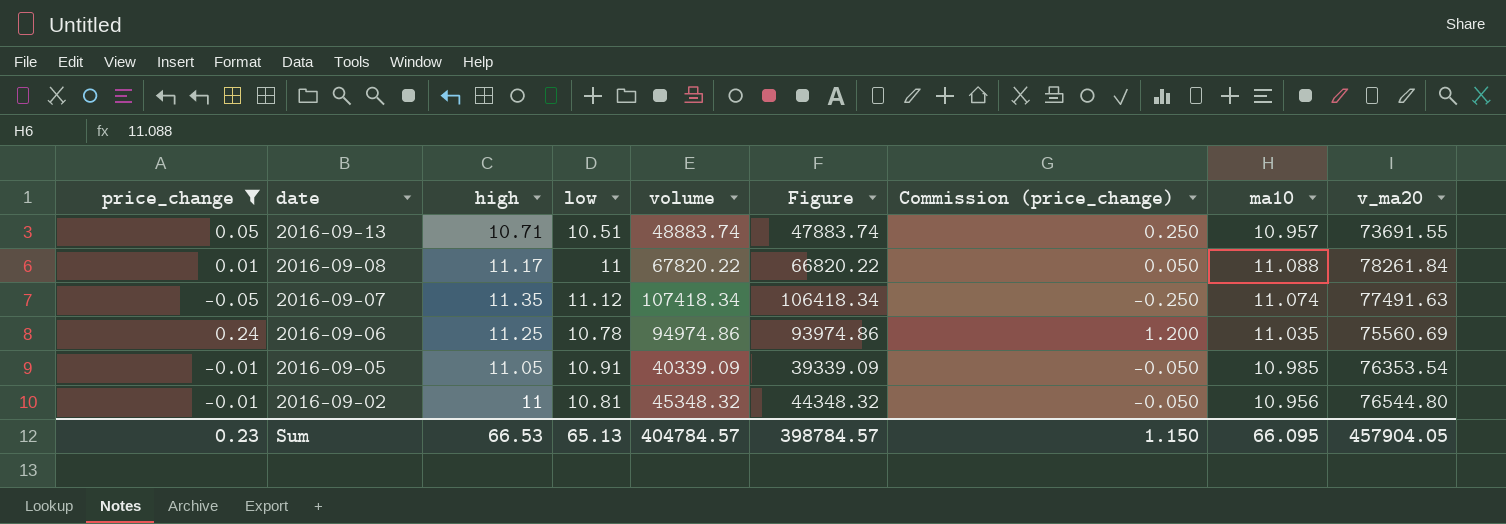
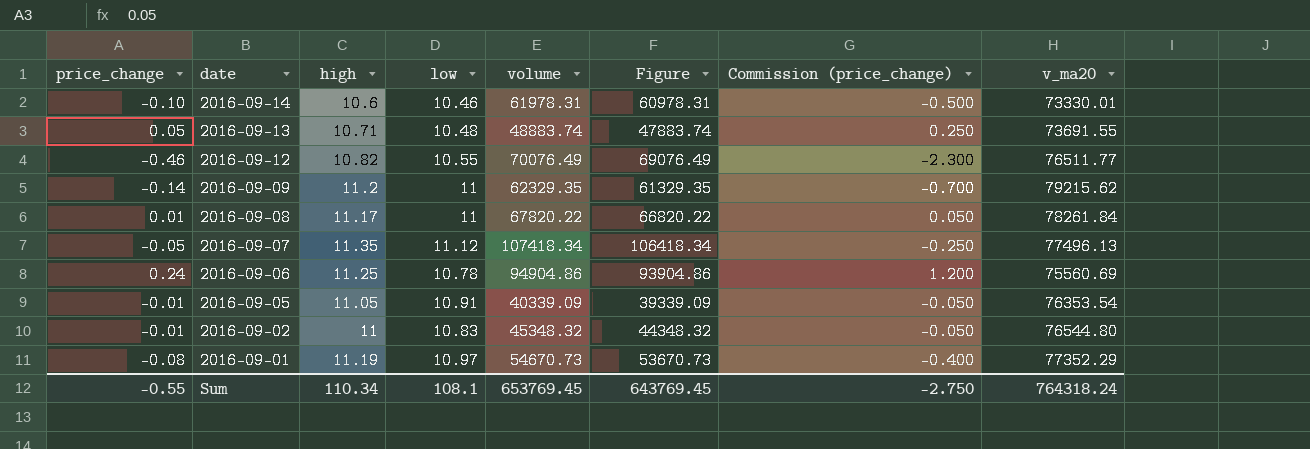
filter: price_change >= -0.05 -> none
column ma10 | position: 8 -> none
2016-09-13 | low: 10.51 -> 10.48
2016-09-07 | v_ma20: 77491.63 -> 77496.13
2016-09-06 | volume: 94974.86 -> 94904.86
2016-09-06 | Figure: 93974.86 -> 93904.86
2016-09-02 | low: 10.81 -> 10.83
Sum | price_change: 0.23 -> -0.55
Sum | high: 66.53 -> 110.34
Sum | low: 65.13 -> 108.1
Sum | volume: 404784.57 -> 653769.45
Sum | Figure: 398784.57 -> 643769.45
Sum | Commission (price_change): 1.150 -> -2.750
Sum | v_ma20: 457904.05 -> 764318.24

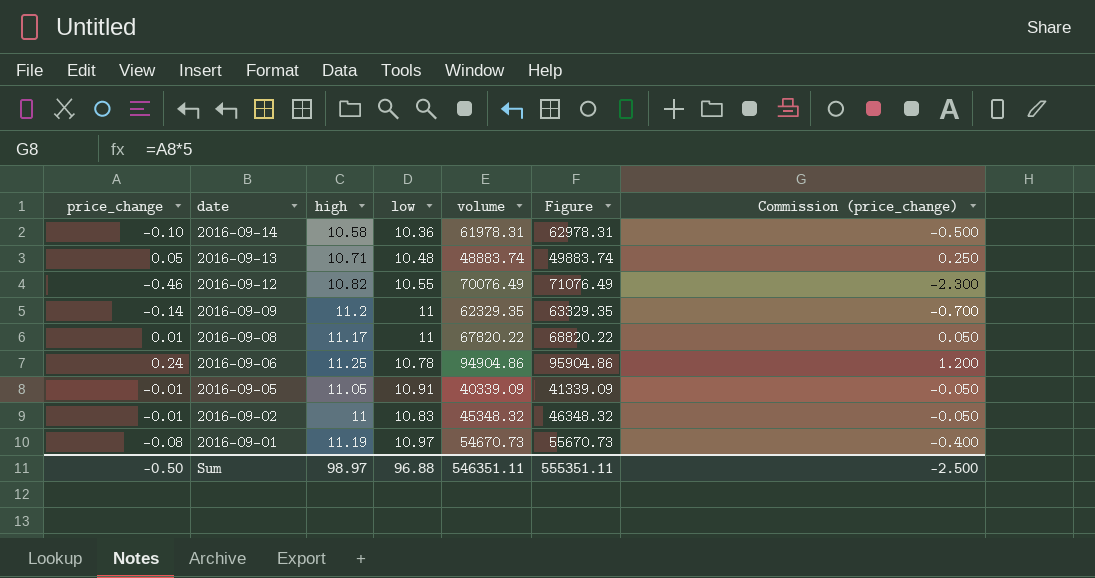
column v_ma20 | position: 8 -> none
column Figure | formula: [volume] - 1000 -> [volume] + 1000
row 2016-09-07: -0.05 | 11.35 | 11.12 | 107418.34 | 106418.34 | -0.250 | 77496.13 -> none
2016-09-14 | high: 10.6 -> 10.58
2016-09-14 | low: 10.46 -> 10.36
Sum | price_change: -0.55 -> -0.50
Sum | high: 110.34 -> 98.97
Sum | low: 108.1 -> 96.88
Sum | volume: 653769.45 -> 546351.11
Sum | Figure: 643769.45 -> 555351.11
Sum | Commission (price_change): -2.750 -> -2.500

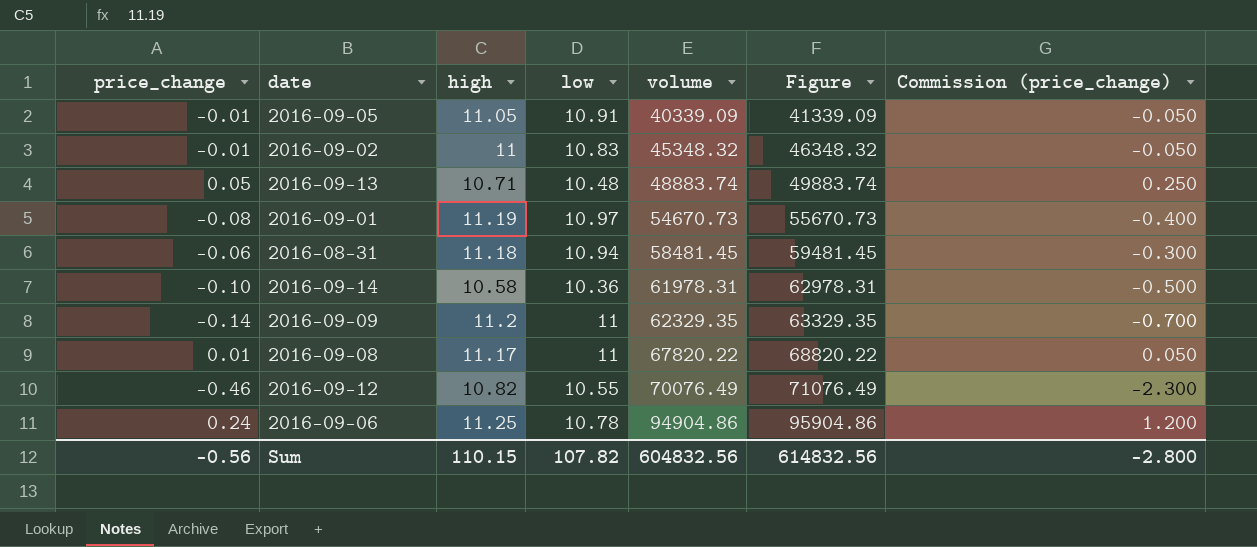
row order: date descending -> volume ascending
row 2016-08-31: none -> -0.06 | 11.18 | 10.94 | 58481.45 | 59481.45 | -0.300
Sum | price_change: -0.50 -> -0.56
Sum | high: 98.97 -> 110.15
Sum | low: 96.88 -> 107.82
Sum | volume: 546351.11 -> 604832.56
Sum | Figure: 555351.11 -> 614832.56
Sum | Commission (price_change): -2.500 -> -2.800

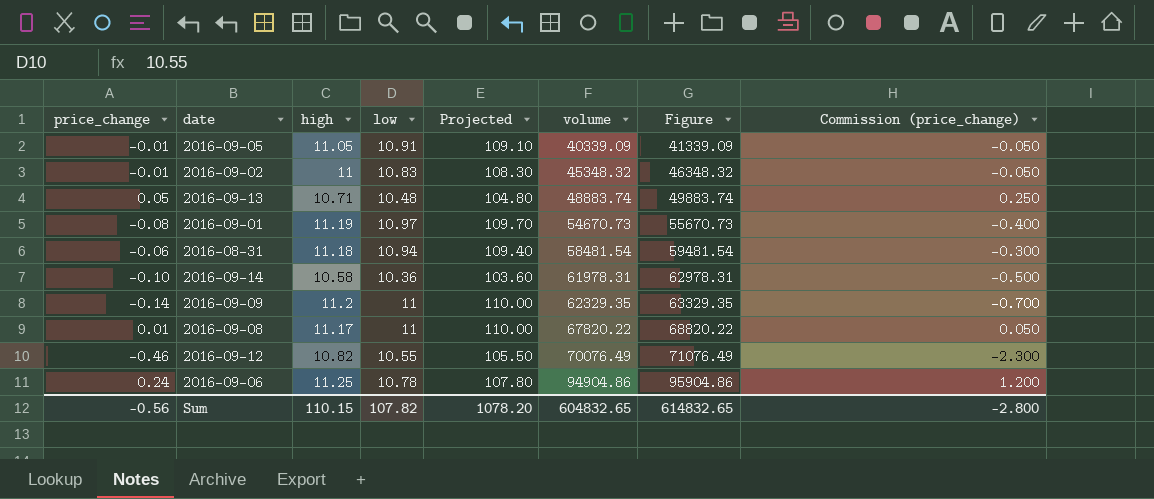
column Projected | formula: none -> [low] * 10
2016-08-31 | volume: 58481.45 -> 58481.54
2016-08-31 | Figure: 59481.45 -> 59481.54
Sum | volume: 604832.56 -> 604832.65
Sum | Figure: 614832.56 -> 614832.65

